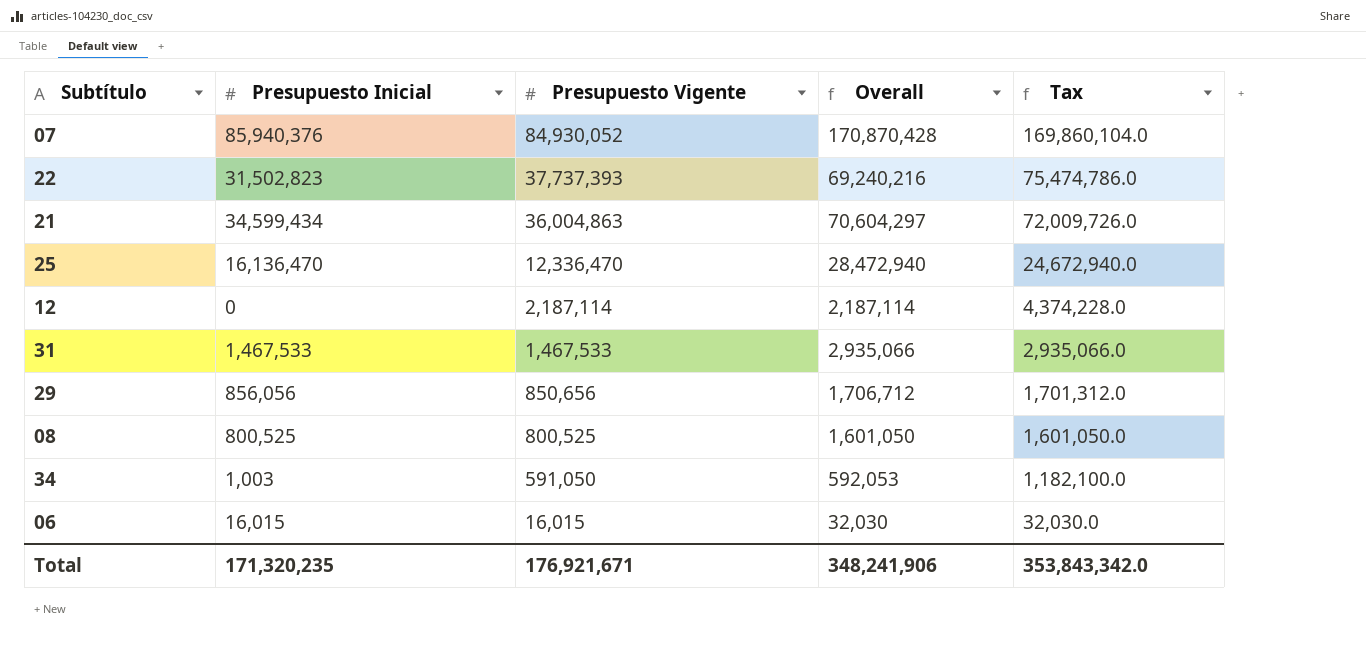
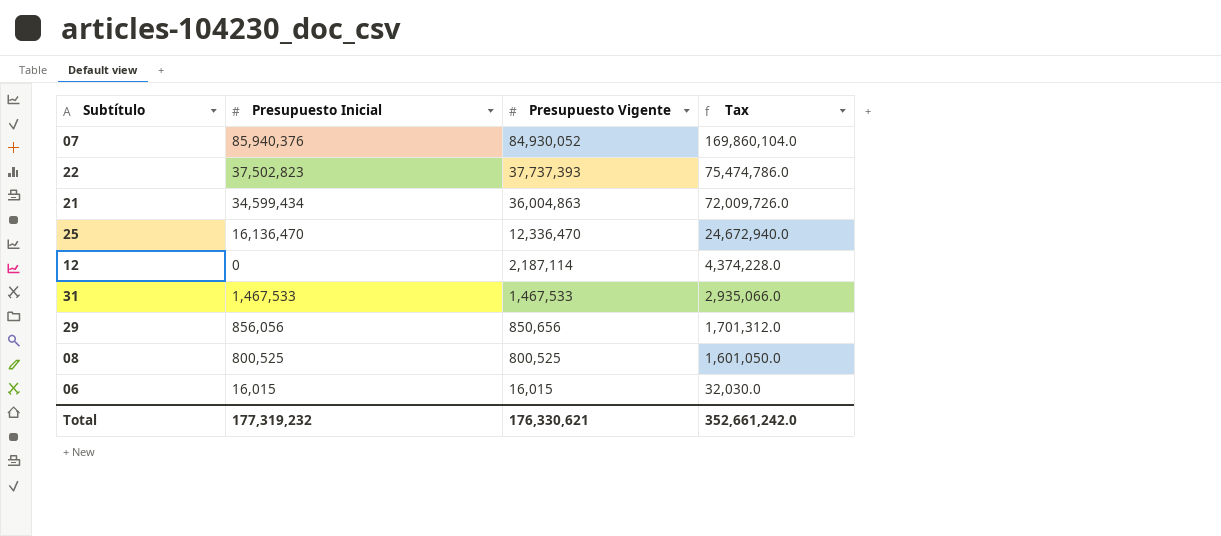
column Overall | formula: [Presupuesto Inicial] + [Presupuesto Vigente] -> none
row 34: 1,003 | 591,050 | 592,053 | 1,182,100.0 -> none
22 | Presupuesto Inicial: 31,502,823 -> 37,502,823
Total | Presupuesto Inicial: 171,320,235 -> 177,319,232
Total | Presupuesto Vigente: 176,921,671 -> 176,330,621
Total | Tax: 353,843,342.0 -> 352,661,242.0

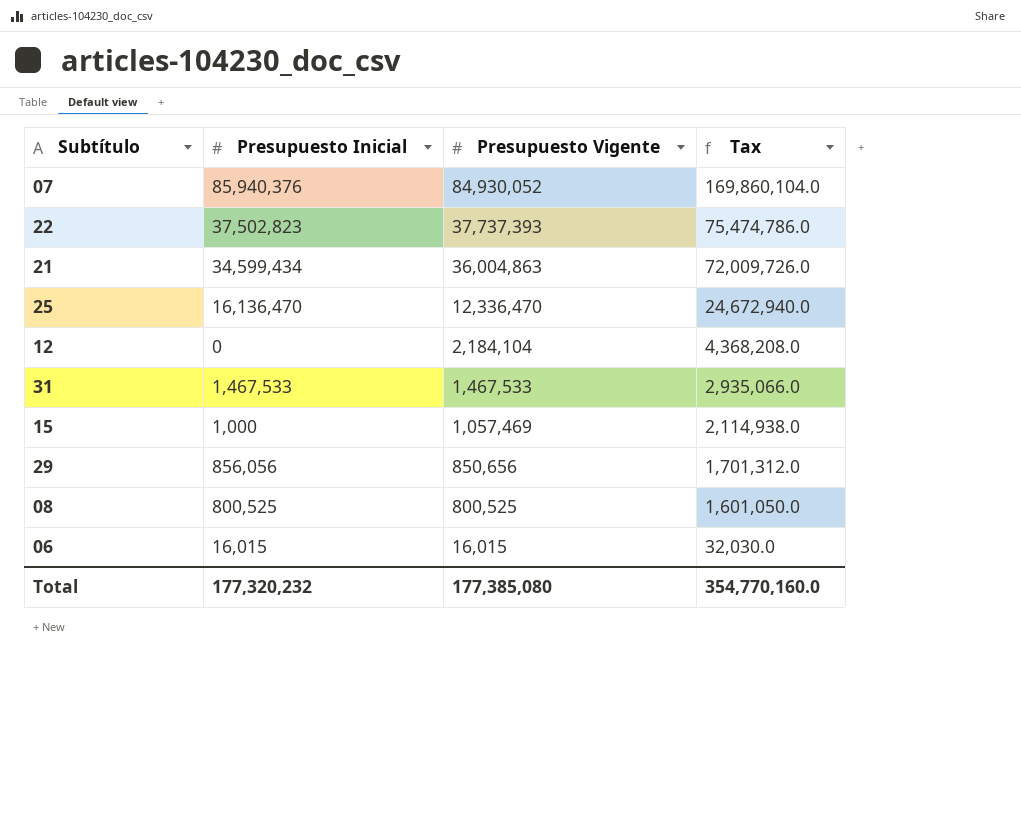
12 | Presupuesto Vigente: 2,187,114 -> 2,184,104
12 | Tax: 4,374,228.0 -> 4,368,208.0
row 15: none -> 1,000 | 1,057,469 | 2,114,938.0
Total | Presupuesto Inicial: 177,319,232 -> 177,320,232
Total | Presupuesto Vigente: 176,330,621 -> 177,385,080
Total | Tax: 352,661,242.0 -> 354,770,160.0

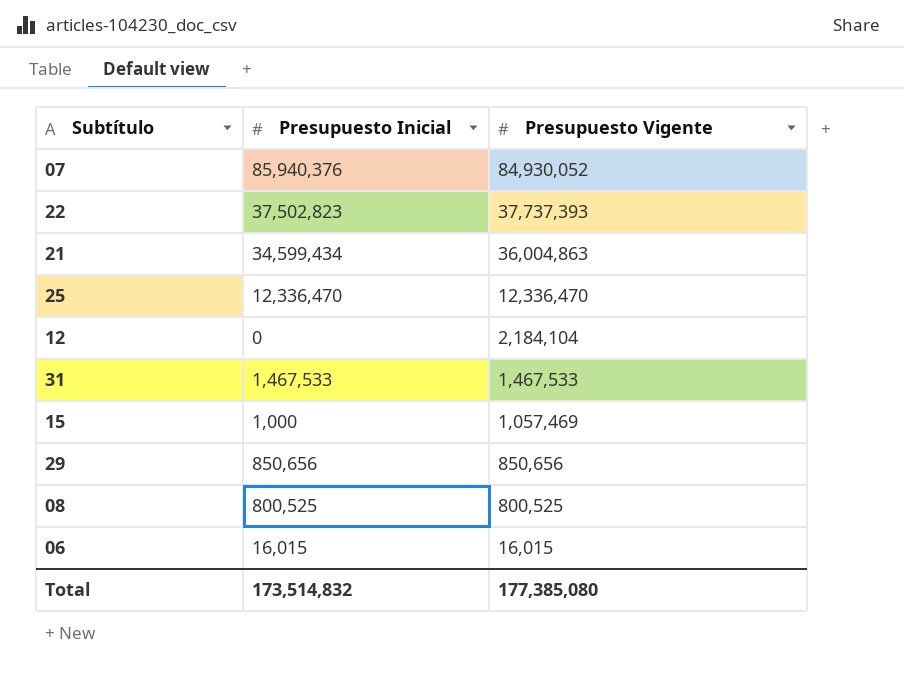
column Tax | formula: [Presupuesto Vigente] * 2 -> none
25 | Presupuesto Inicial: 16,136,470 -> 12,336,470
29 | Presupuesto Inicial: 856,056 -> 850,656
Total | Presupuesto Inicial: 177,320,232 -> 173,514,832

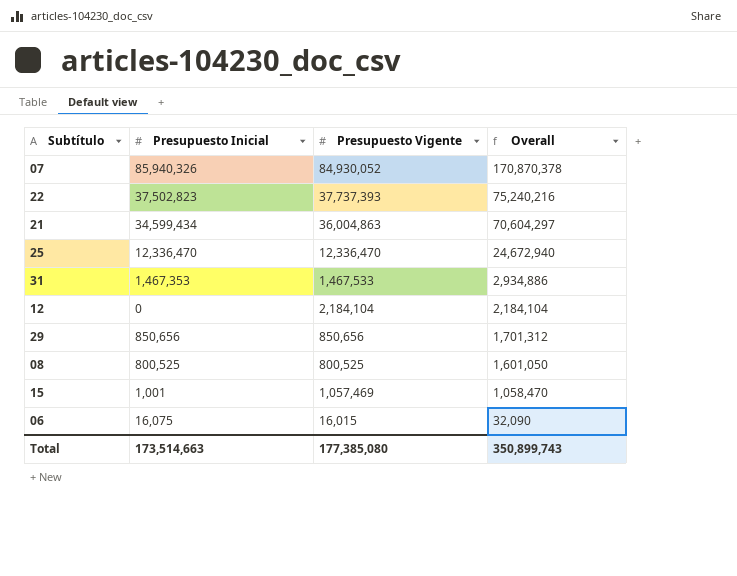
row order: Presupuesto Vigente descending -> Overall descending
column Overall | formula: none -> [Presupuesto Inicial] + [Presupuesto Vigente]
07 | Presupuesto Inicial: 85,940,376 -> 85,940,326
31 | Presupuesto Inicial: 1,467,533 -> 1,467,353
15 | Presupuesto Inicial: 1,000 -> 1,001
06 | Presupuesto Inicial: 16,015 -> 16,075
Total | Presupuesto Inicial: 173,514,832 -> 173,514,663

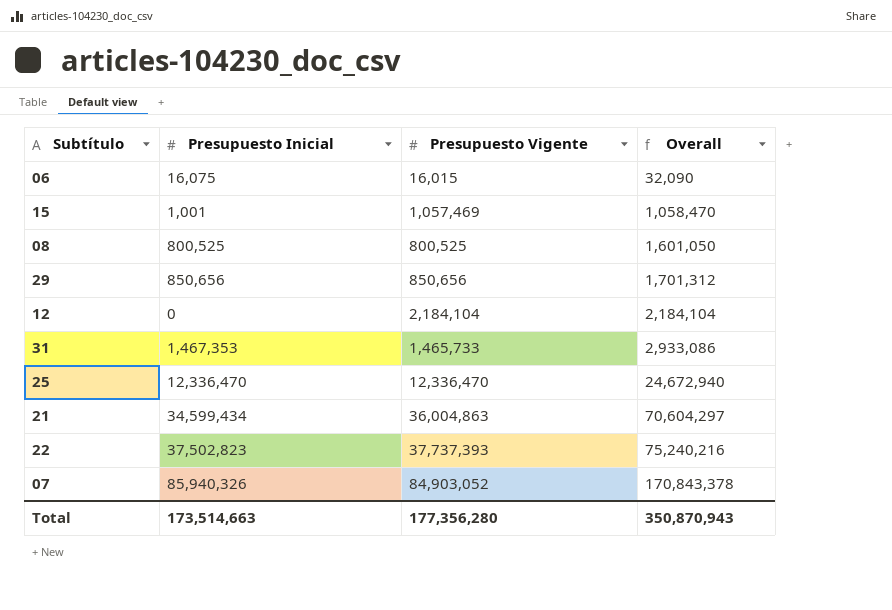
row order: Overall descending -> Overall ascending
31 | Presupuesto Vigente: 1,467,533 -> 1,465,733
31 | Overall: 2,934,886 -> 2,933,086
07 | Presupuesto Vigente: 84,930,052 -> 84,903,052
07 | Overall: 170,870,378 -> 170,843,378
Total | Presupuesto Vigente: 177,385,080 -> 177,356,280
Total | Overall: 350,899,743 -> 350,870,943

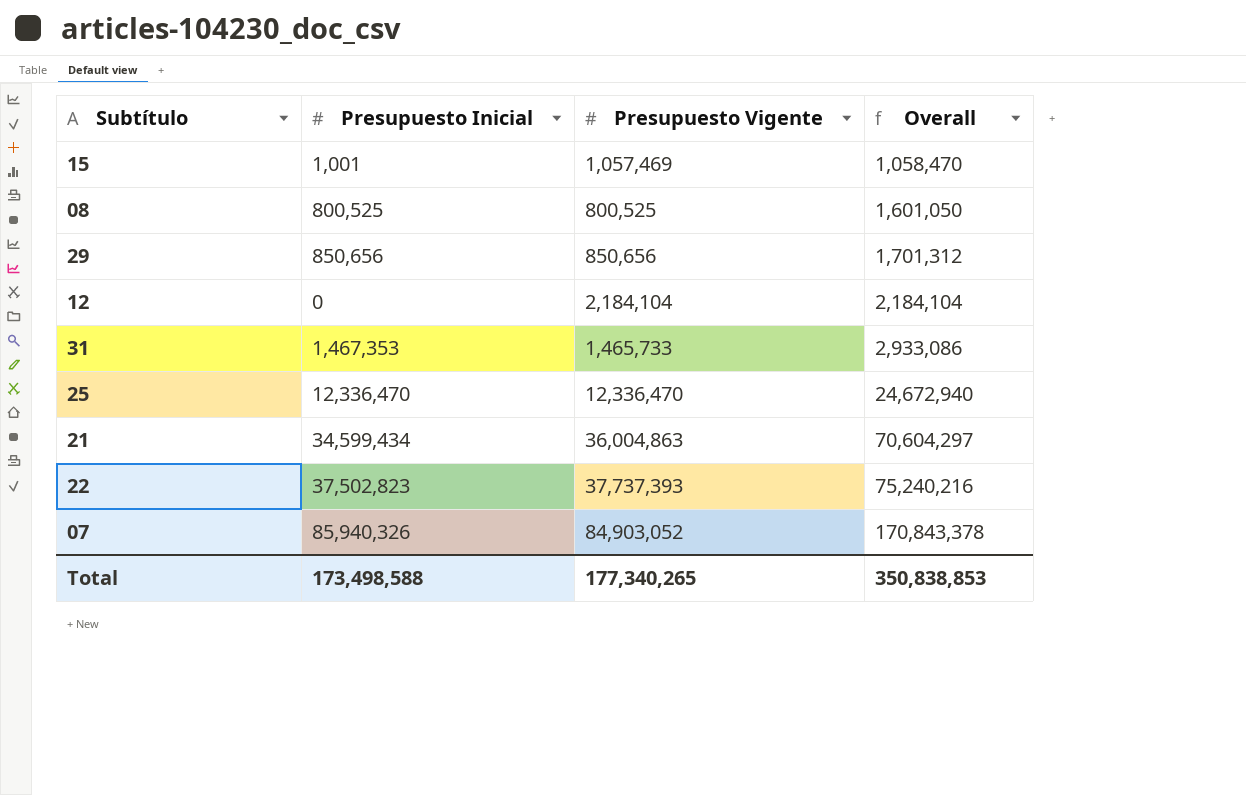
row 06: 16,075 | 16,015 | 32,090 -> none
Total | Presupuesto Inicial: 173,514,663 -> 173,498,588
Total | Presupuesto Vigente: 177,356,280 -> 177,340,265
Total | Overall: 350,870,943 -> 350,838,853

